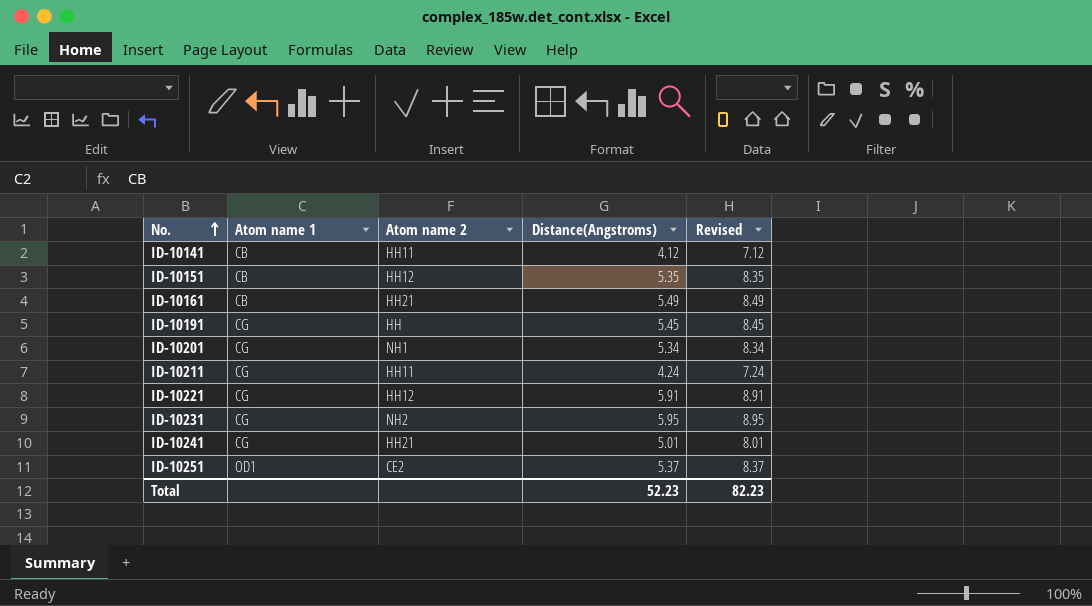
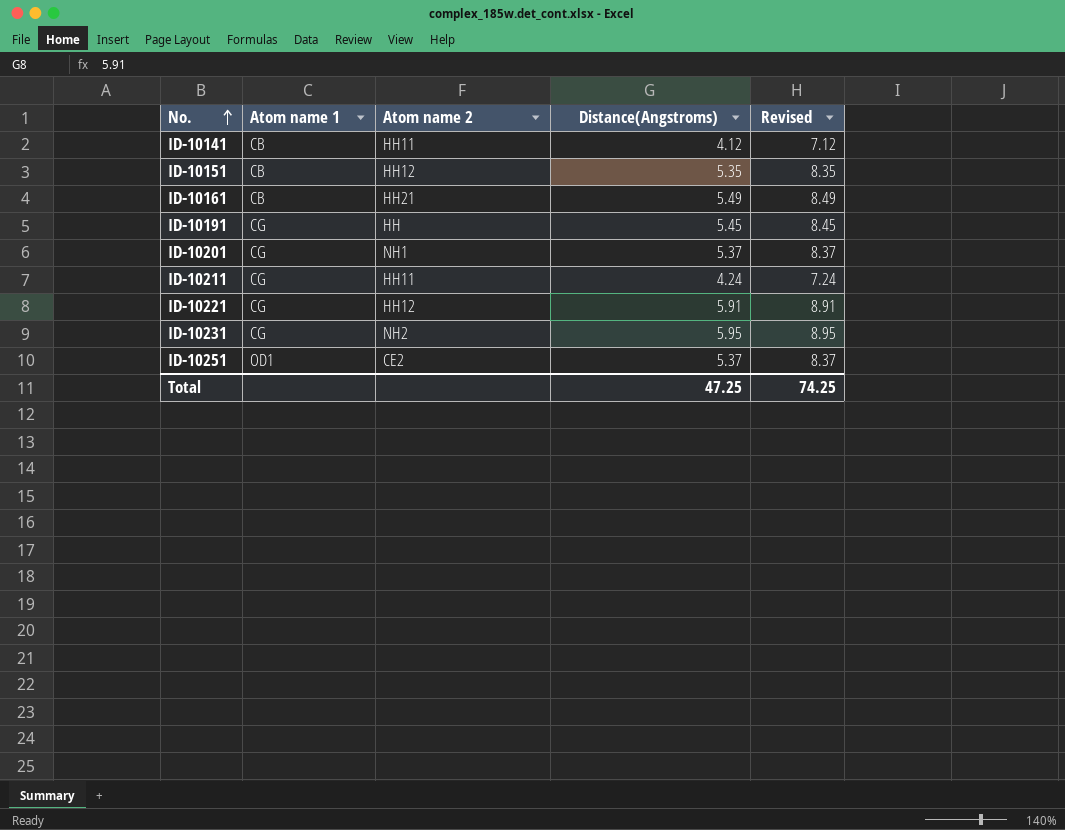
row ID-10241: CG | HH21 | 5.01 | 8.01 -> none
ID-10201 | Distance(Angstroms): 5.34 -> 5.37
ID-10201 | Revised: 8.34 -> 8.37
Total | Distance(Angstroms): 52.23 -> 47.25
Total | Revised: 82.23 -> 74.25

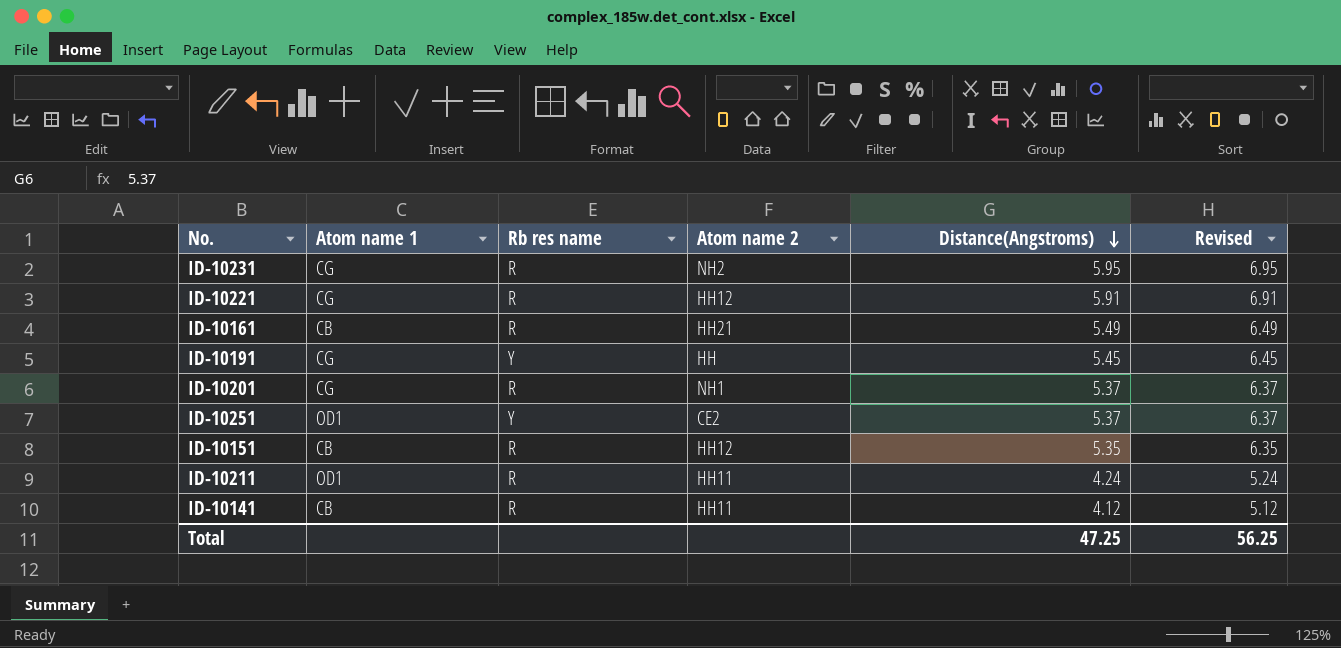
row order: No. ascending -> Distance(Angstroms) descending
column Rb res name | position: none -> 3
column Revised | formula: [Distance(Angstroms)] + 3 -> [Distance(Angstroms)] + 1
ID-10211 | Atom name 1: CG -> OD1
Total | Revised: 74.25 -> 56.25

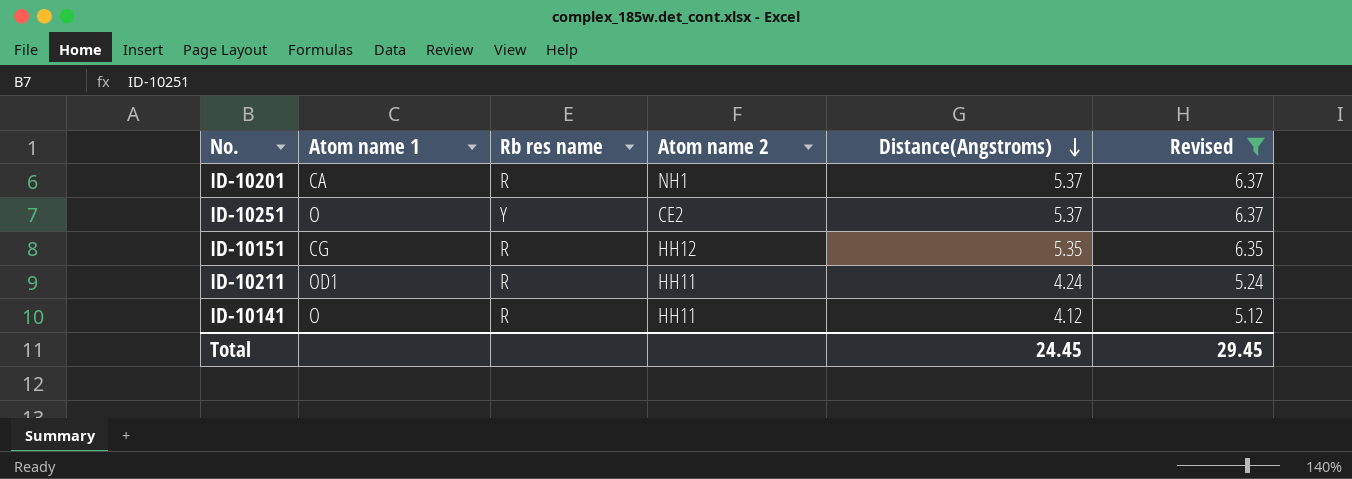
filter: none -> Revised <= 6.37
ID-10201 | Atom name 1: CG -> CA
ID-10251 | Atom name 1: OD1 -> O
ID-10151 | Atom name 1: CB -> CG
ID-10141 | Atom name 1: CB -> O
Total | Distance(Angstroms): 47.25 -> 24.45
Total | Revised: 56.25 -> 29.45

